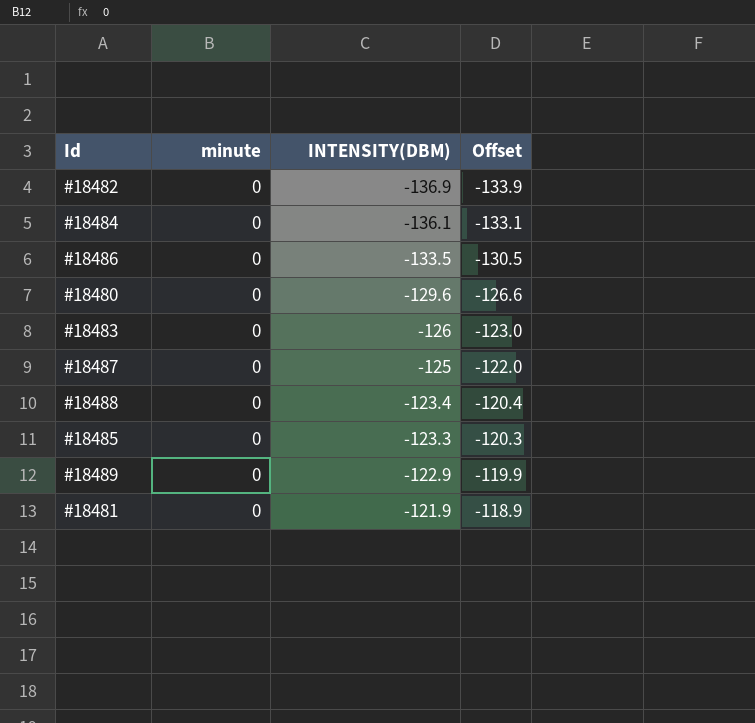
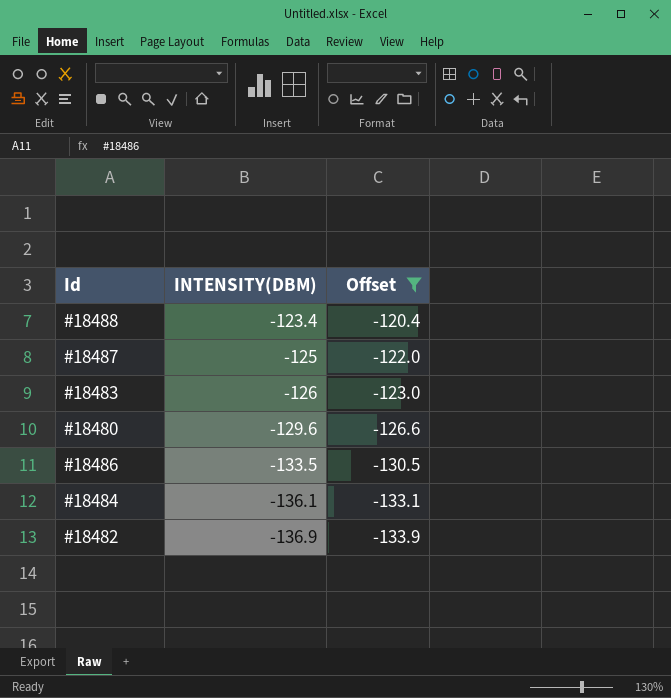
filter: none -> Offset <= -120.4
row order: INTENSITY(DBM) ascending -> INTENSITY(DBM) descending
column minute | position: 2 -> none

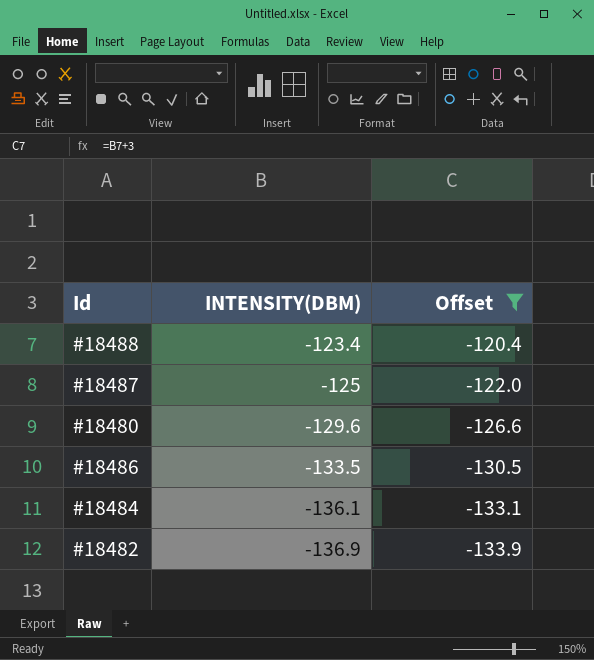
row #18483: -126 | -123.0 -> none

